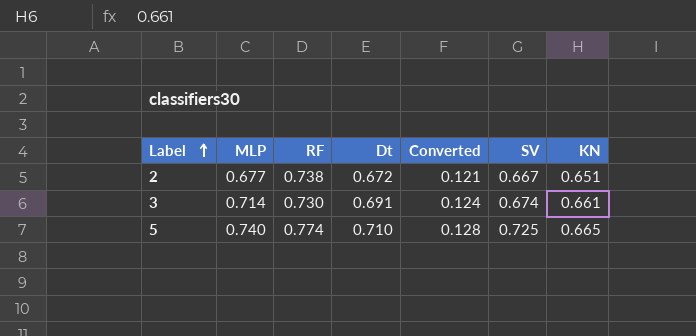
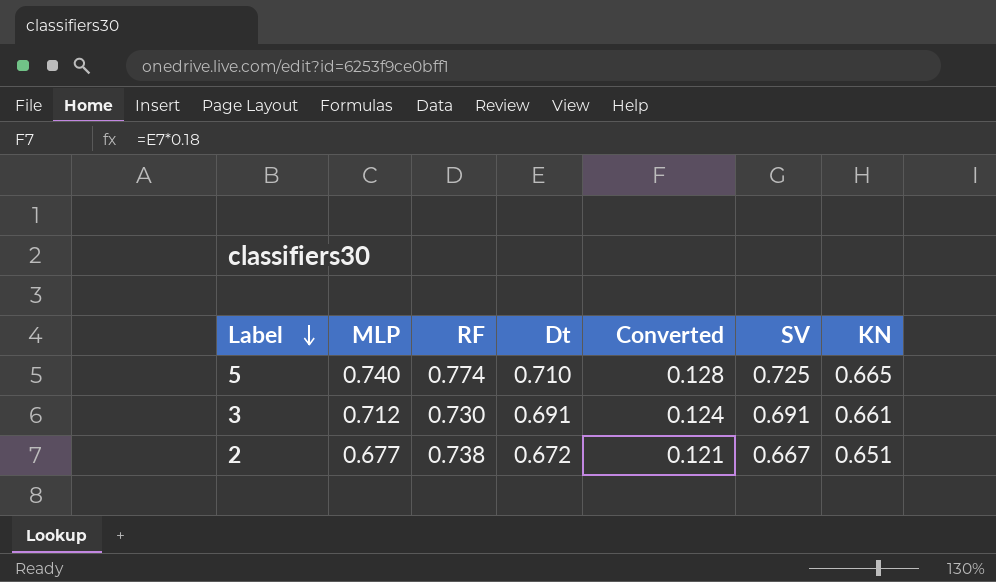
row order: Label ascending -> Label descending
3 | MLP: 0.714 -> 0.712
3 | SV: 0.674 -> 0.691

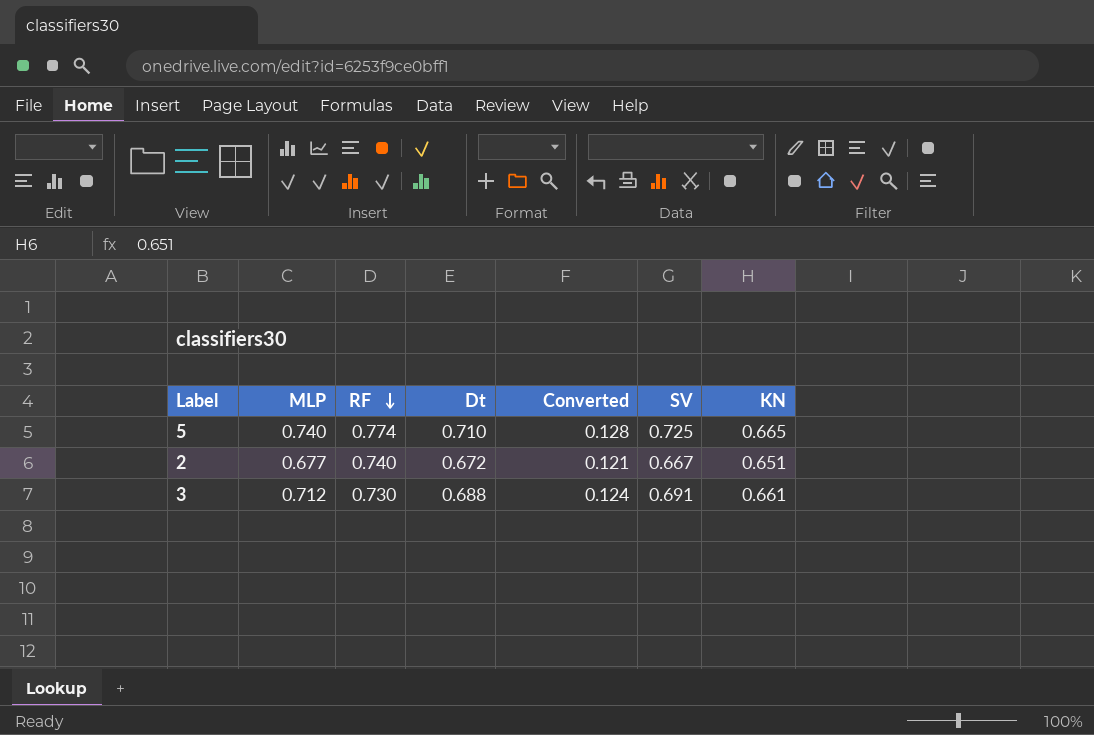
row order: Label descending -> RF descending
2 | RF: 0.738 -> 0.740
3 | Dt: 0.691 -> 0.688

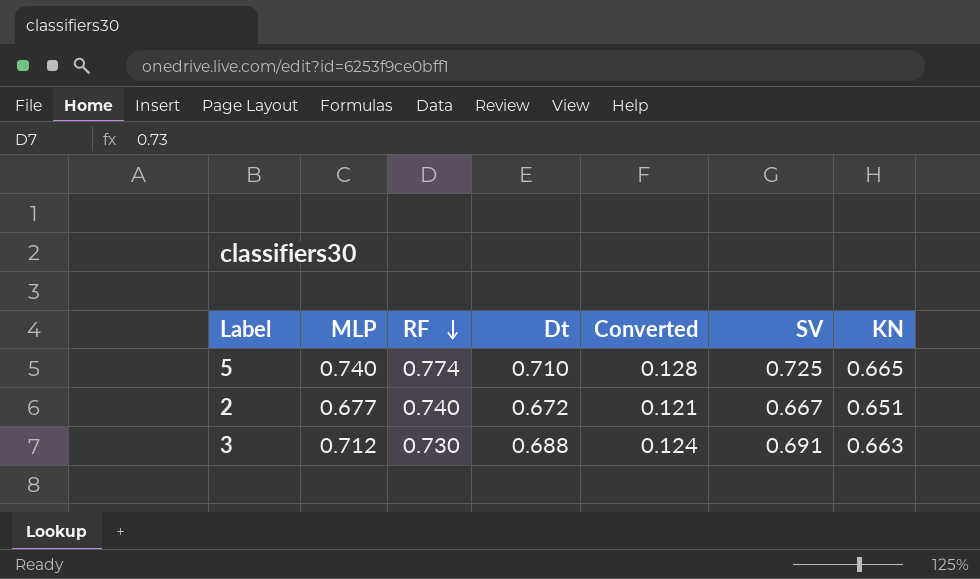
3 | KN: 0.661 -> 0.663

